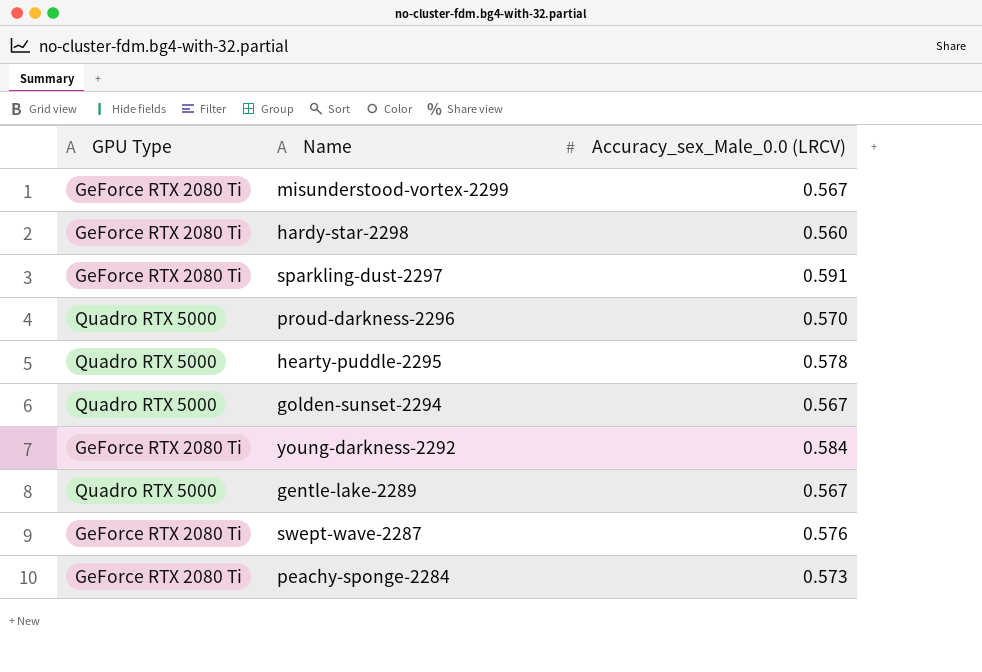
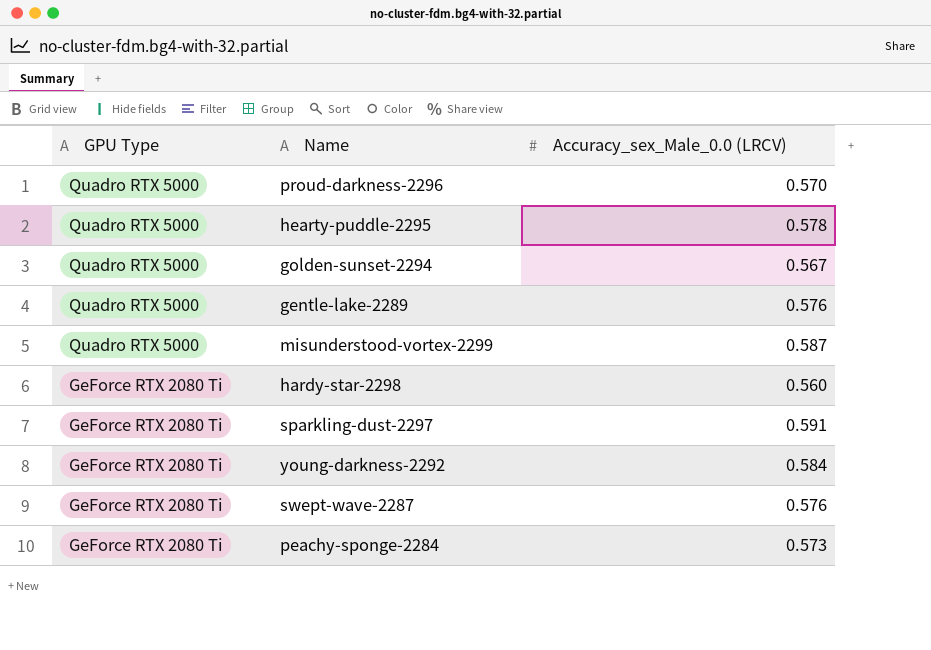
row order: none -> GPU Type descending
gentle-lake-2289 | Accuracy_sex_Male_0.0 (LRCV): 0.567 -> 0.576
misunderstood-vortex-2299 | GPU Type: GeForce RTX 2080 Ti -> Quadro RTX 5000
misunderstood-vortex-2299 | Accuracy_sex_Male_0.0 (LRCV): 0.567 -> 0.587

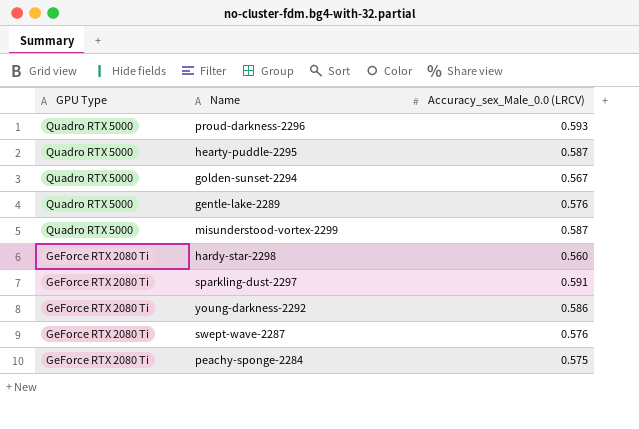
proud-darkness-2296 | Accuracy_sex_Male_0.0 (LRCV): 0.570 -> 0.593
hearty-puddle-2295 | Accuracy_sex_Male_0.0 (LRCV): 0.578 -> 0.587
young-darkness-2292 | Accuracy_sex_Male_0.0 (LRCV): 0.584 -> 0.586
peachy-sponge-2284 | Accuracy_sex_Male_0.0 (LRCV): 0.573 -> 0.575

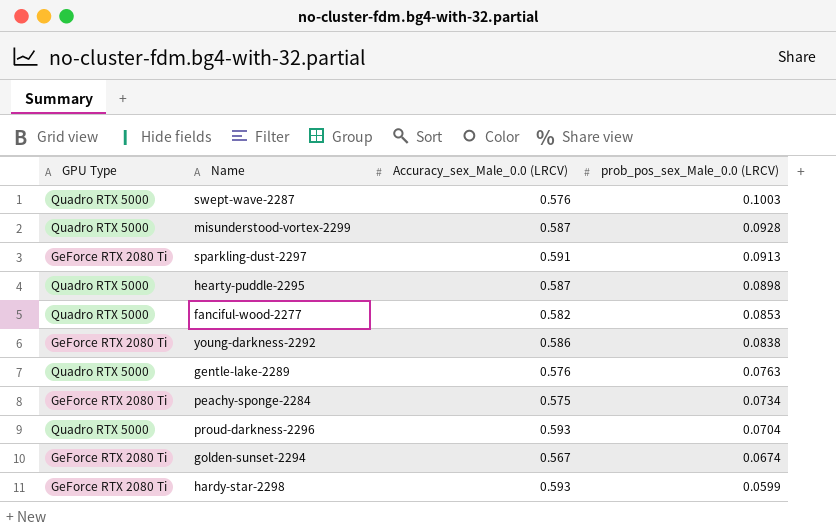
row order: GPU Type descending -> prob_pos_sex_Male_0.0 (LRCV) descending
column prob_pos_sex_Male_0.0 (LRCV) | position: none -> 4
swept-wave-2287 | GPU Type: GeForce RTX 2080 Ti -> Quadro RTX 5000
row fanciful-wood-2277: none -> Quadro RTX 5000 | 0.582 | 0.0853
golden-sunset-2294 | GPU Type: Quadro RTX 5000 -> GeForce RTX 2080 Ti
hardy-star-2298 | Accuracy_sex_Male_0.0 (LRCV): 0.560 -> 0.593

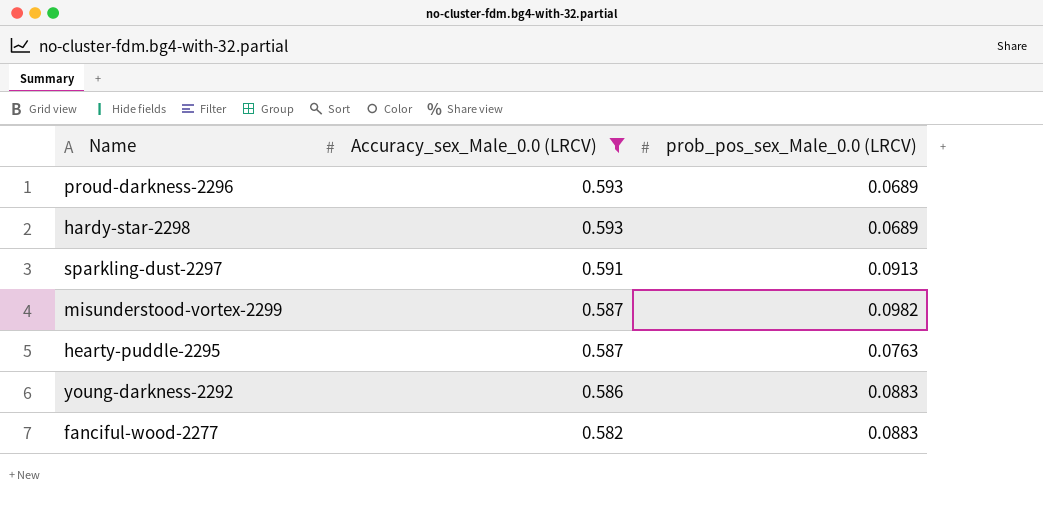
filter: none -> Accuracy_sex_Male_0.0 (LRCV) >= 0.582
row order: prob_pos_sex_Male_0.0 (LRCV) descending -> Accuracy_sex_Male_0.0 (LRCV) descending
column GPU Type | position: 1 -> none
proud-darkness-2296 | prob_pos_sex_Male_0.0 (LRCV): 0.0704 -> 0.0689
hardy-star-2298 | prob_pos_sex_Male_0.0 (LRCV): 0.0599 -> 0.0689
misunderstood-vortex-2299 | prob_pos_sex_Male_0.0 (LRCV): 0.0928 -> 0.0982
hearty-puddle-2295 | prob_pos_sex_Male_0.0 (LRCV): 0.0898 -> 0.0763
young-darkness-2292 | prob_pos_sex_Male_0.0 (LRCV): 0.0838 -> 0.0883
fanciful-wood-2277 | prob_pos_sex_Male_0.0 (LRCV): 0.0853 -> 0.0883

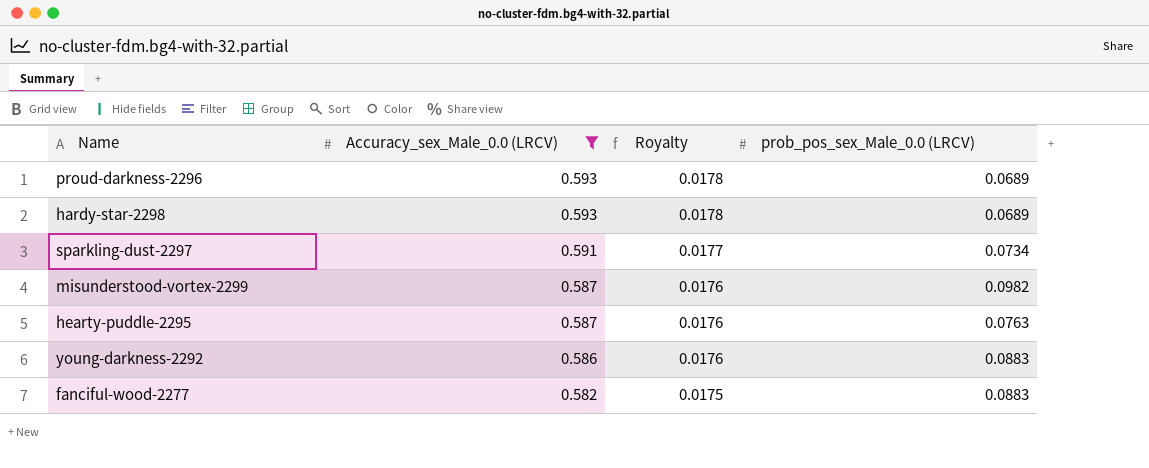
column Royalty | formula: none -> [Accuracy_sex_Male_0.0 (LRCV)] * 0.03
sparkling-dust-2297 | prob_pos_sex_Male_0.0 (LRCV): 0.0913 -> 0.0734

